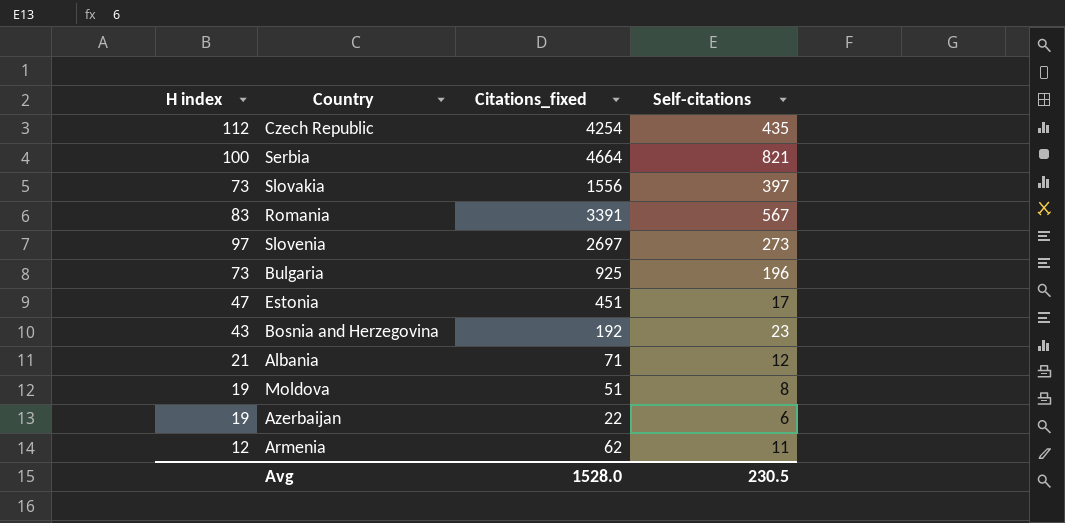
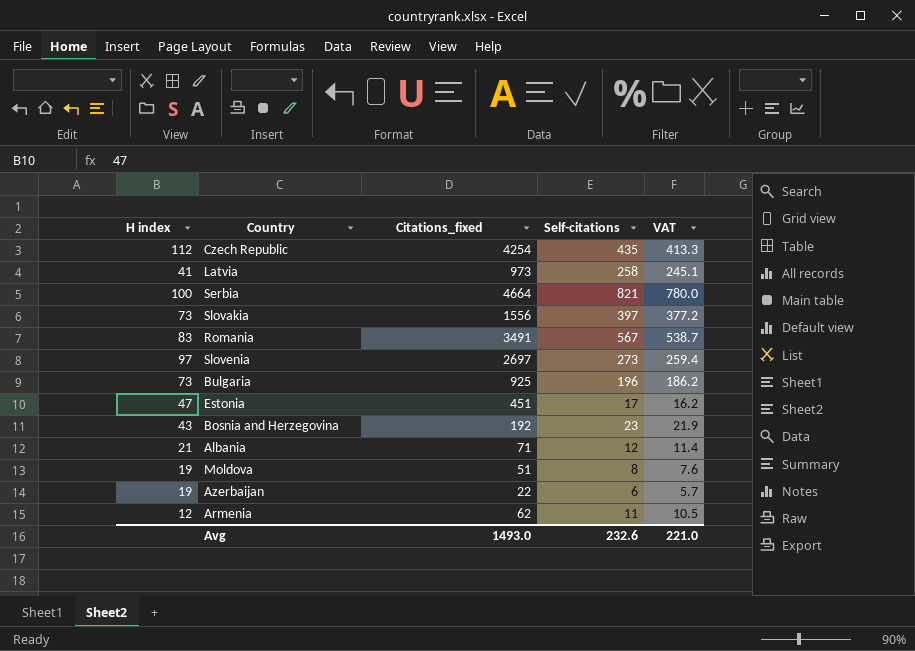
column VAT | formula: none -> [Self-citations] * 0.95
row Latvia: none -> 41 | 973 | 258 | 245.1
Romania | Citations_fixed: 3391 -> 3491
Avg | Citations_fixed: 1528.0 -> 1493.0
Avg | Self-citations: 230.5 -> 232.6

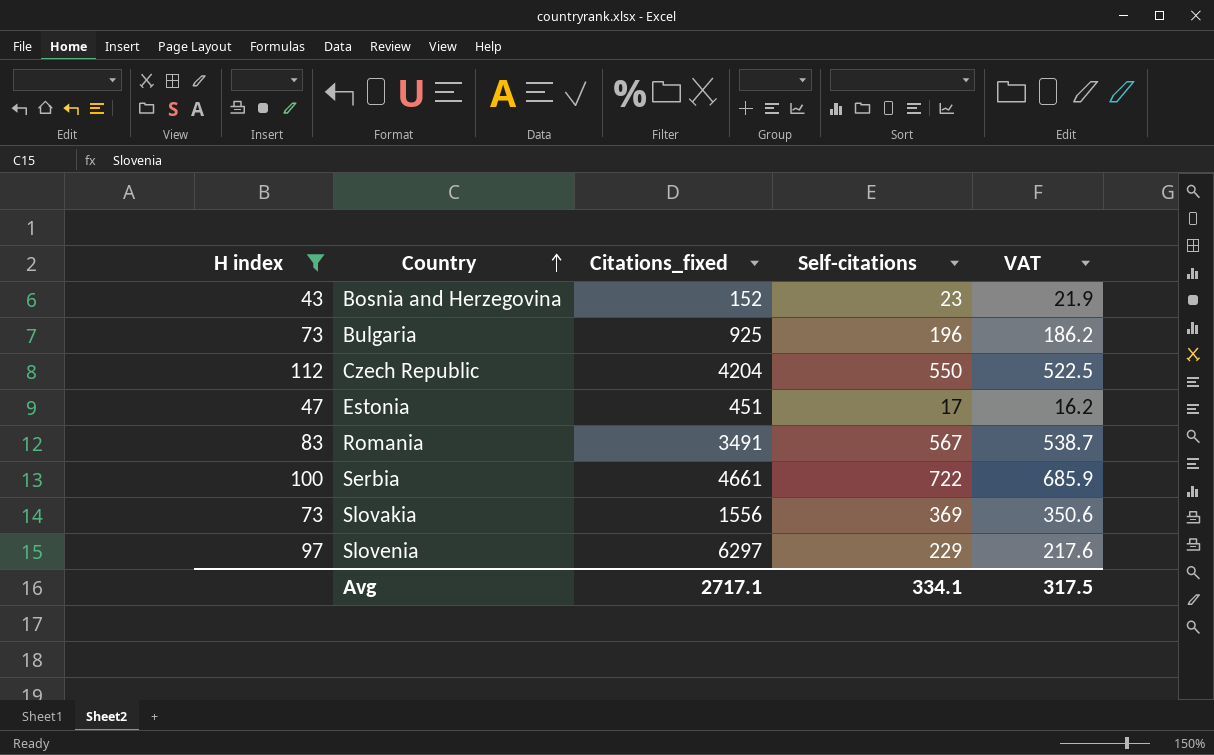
filter: none -> H index >= 43
row order: none -> Country ascending
Bosnia and Herzegovina | Citations_fixed: 192 -> 152
Czech Republic | Citations_fixed: 4254 -> 4204
Czech Republic | Self-citations: 435 -> 550
Czech Republic | VAT: 413.3 -> 522.5
Serbia | Citations_fixed: 4664 -> 4661
Serbia | Self-citations: 821 -> 722
Serbia | VAT: 780.0 -> 685.9
Slovakia | Self-citations: 397 -> 369
Slovakia | VAT: 377.2 -> 350.6
Slovenia | Citations_fixed: 2697 -> 6297
Slovenia | Self-citations: 273 -> 229
Slovenia | VAT: 259.4 -> 217.6
Avg | Citations_fixed: 1493.0 -> 2717.1
Avg | Self-citations: 232.6 -> 334.1
Avg | VAT: 221.0 -> 317.5

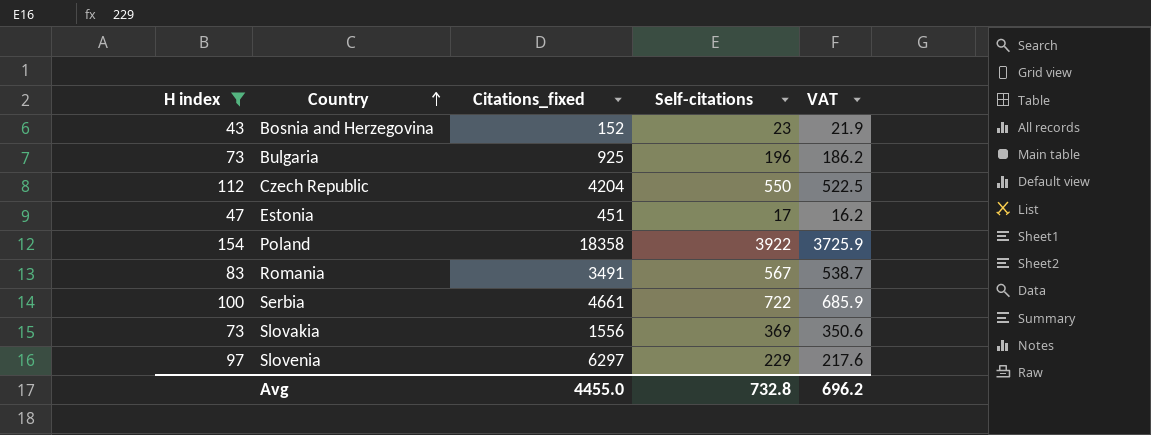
row Poland: none -> 154 | 18358 | 3922 | 3725.9
Avg | Citations_fixed: 2717.1 -> 4455.0
Avg | Self-citations: 334.1 -> 732.8
Avg | VAT: 317.5 -> 696.2

